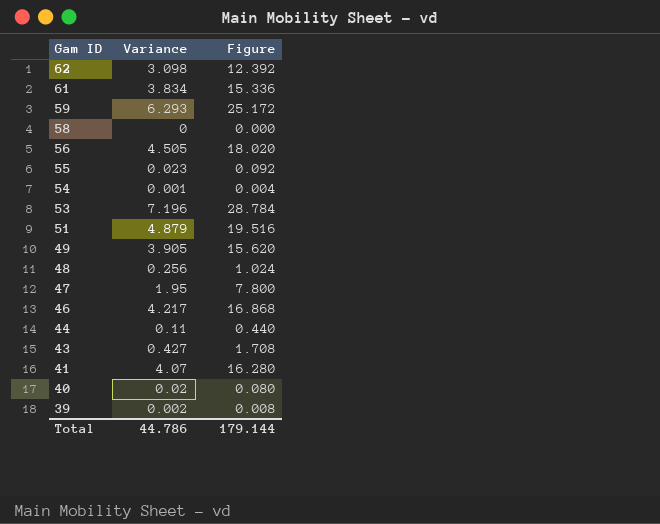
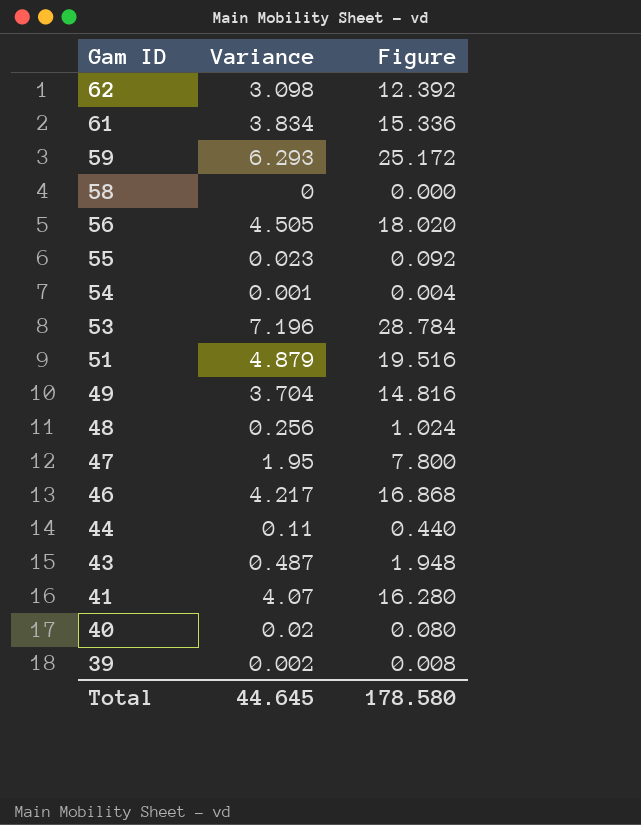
49 | Variance: 3.905 -> 3.704
49 | Figure: 15.620 -> 14.816
43 | Variance: 0.427 -> 0.487
43 | Figure: 1.708 -> 1.948
Total | Variance: 44.786 -> 44.645
Total | Figure: 179.144 -> 178.580

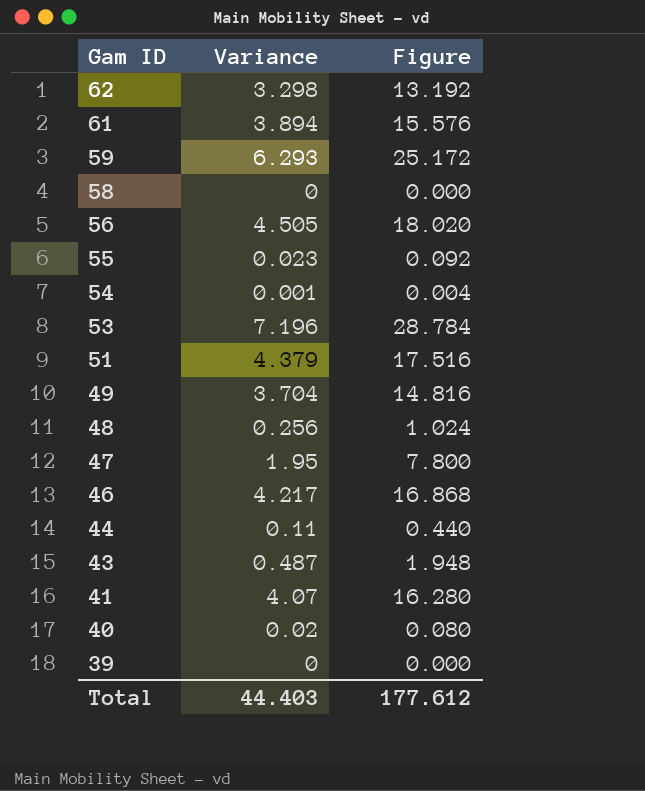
62 | Variance: 3.098 -> 3.298
62 | Figure: 12.392 -> 13.192
61 | Variance: 3.834 -> 3.894
61 | Figure: 15.336 -> 15.576
51 | Variance: 4.879 -> 4.379
51 | Figure: 19.516 -> 17.516
39 | Variance: 0.002 -> 0
39 | Figure: 0.008 -> 0.000
Total | Variance: 44.645 -> 44.403
Total | Figure: 178.580 -> 177.612

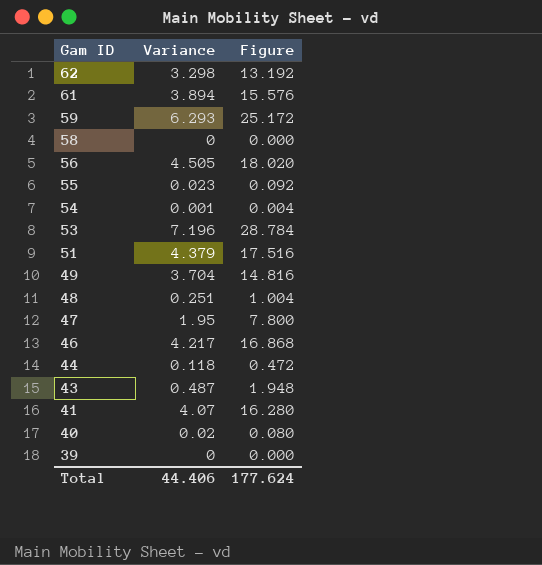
48 | Variance: 0.256 -> 0.251
48 | Figure: 1.024 -> 1.004
44 | Variance: 0.11 -> 0.118
44 | Figure: 0.440 -> 0.472
Total | Variance: 44.403 -> 44.406
Total | Figure: 177.612 -> 177.624

